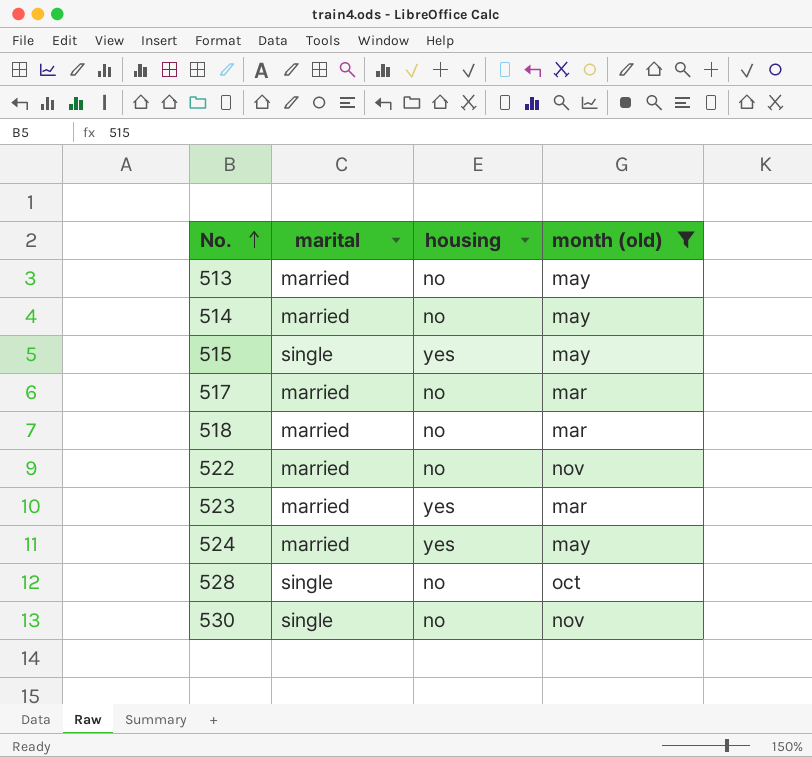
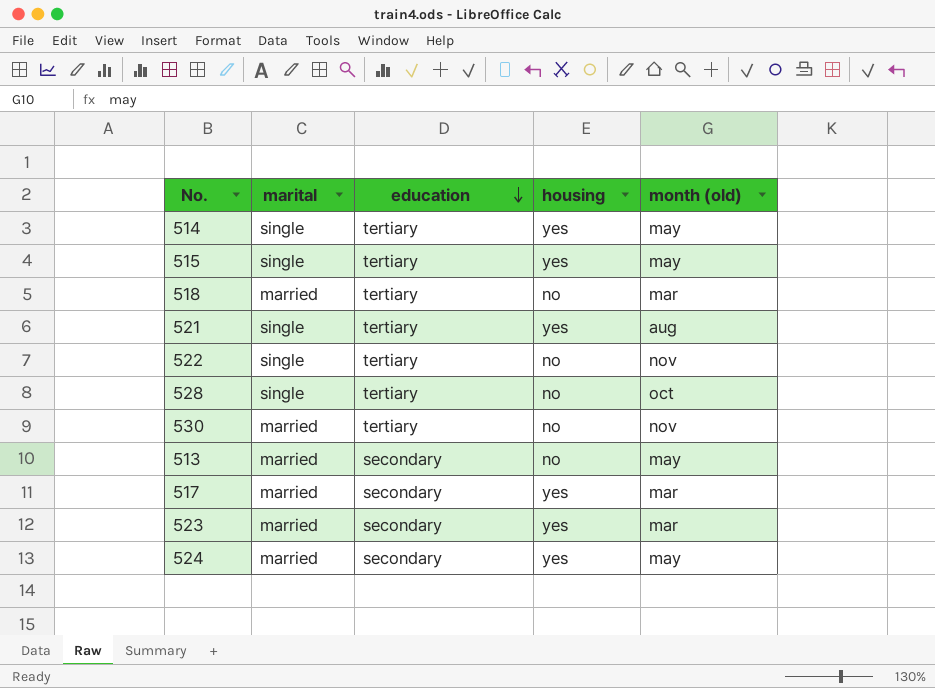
filter: month (old) != aug -> none
row order: No. ascending -> education descending
column education | position: none -> 3
514 | marital: married -> single
514 | housing: no -> yes
522 | marital: married -> single
530 | marital: single -> married
517 | housing: no -> yes

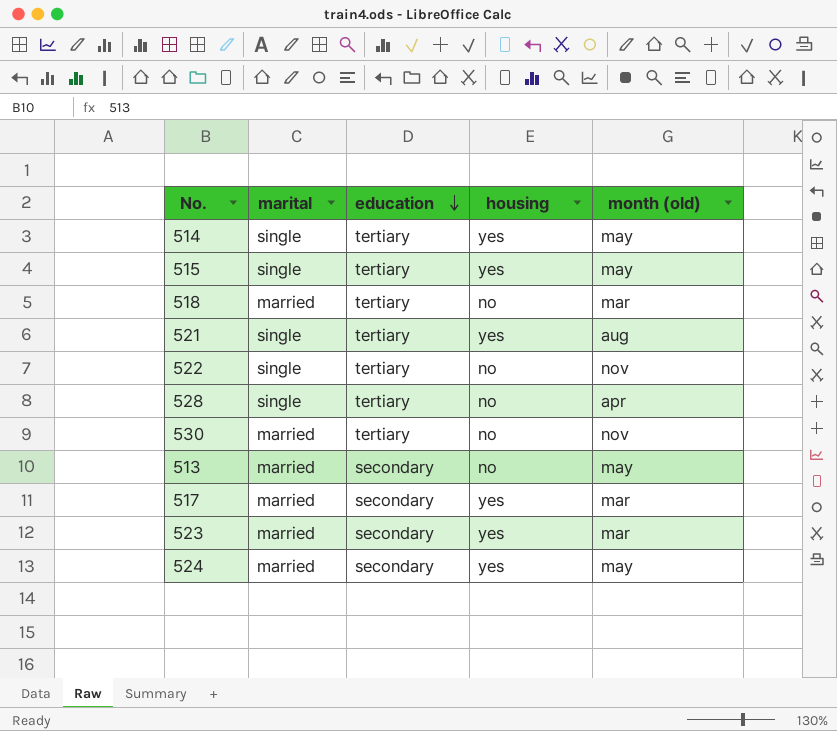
528 | month (old): oct -> apr

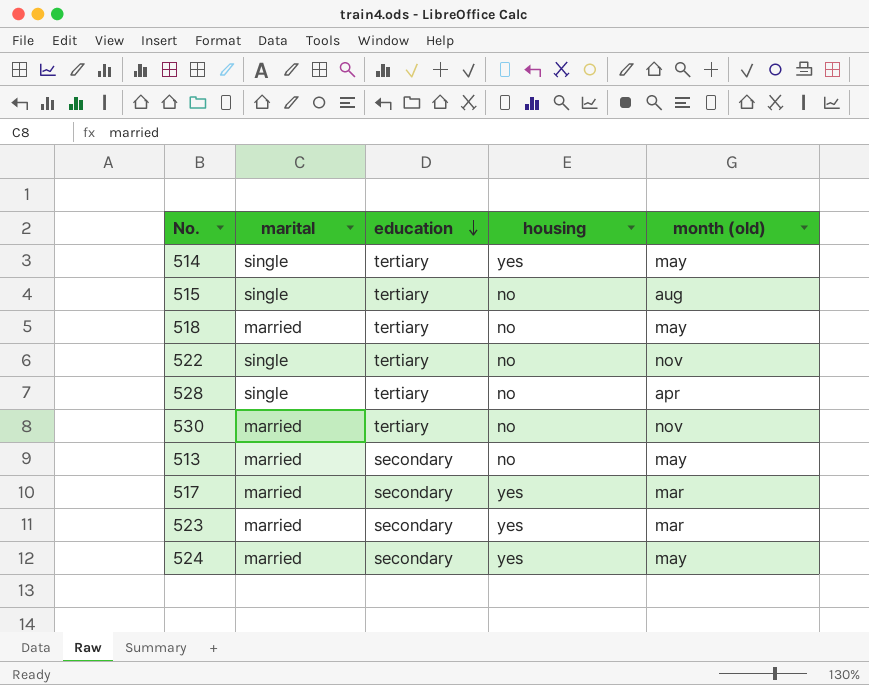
row 521: single | tertiary | yes | aug -> none
515 | housing: yes -> no
515 | month (old): may -> aug
518 | month (old): mar -> may

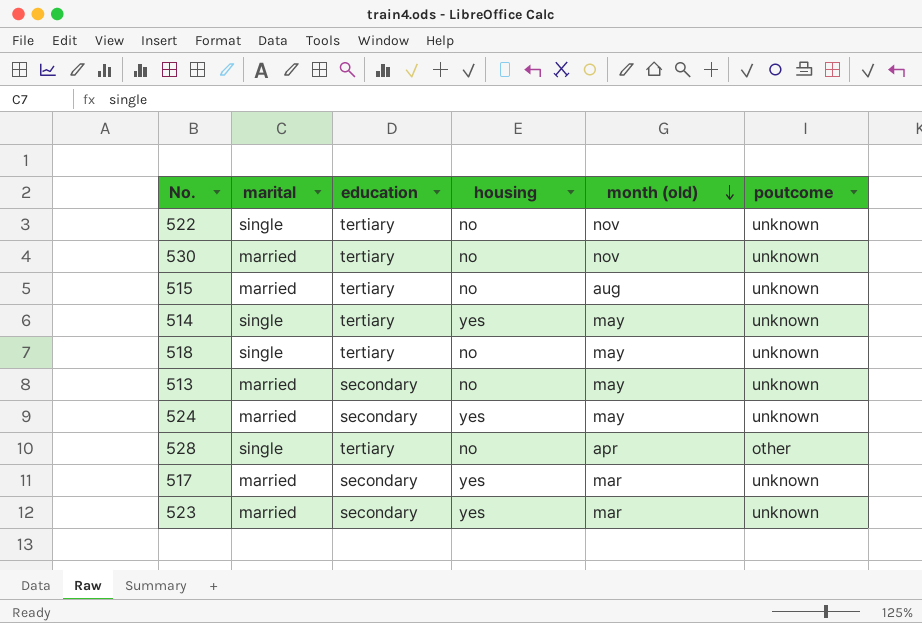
row order: education descending -> month (old) descending
column poutcome | position: none -> 6
515 | marital: single -> married
518 | marital: married -> single

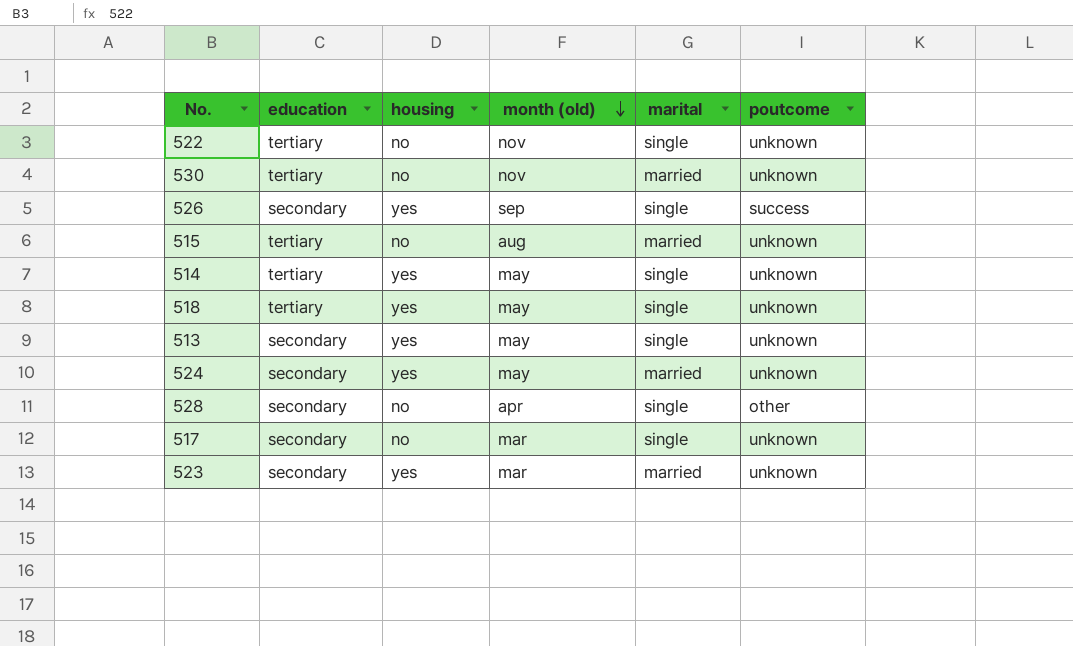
column marital | position: 2 -> 5
row 526: none -> secondary | yes | sep | single | success
518 | housing: no -> yes
513 | housing: no -> yes
513 | marital: married -> single
528 | education: tertiary -> secondary
517 | housing: yes -> no
517 | marital: married -> single

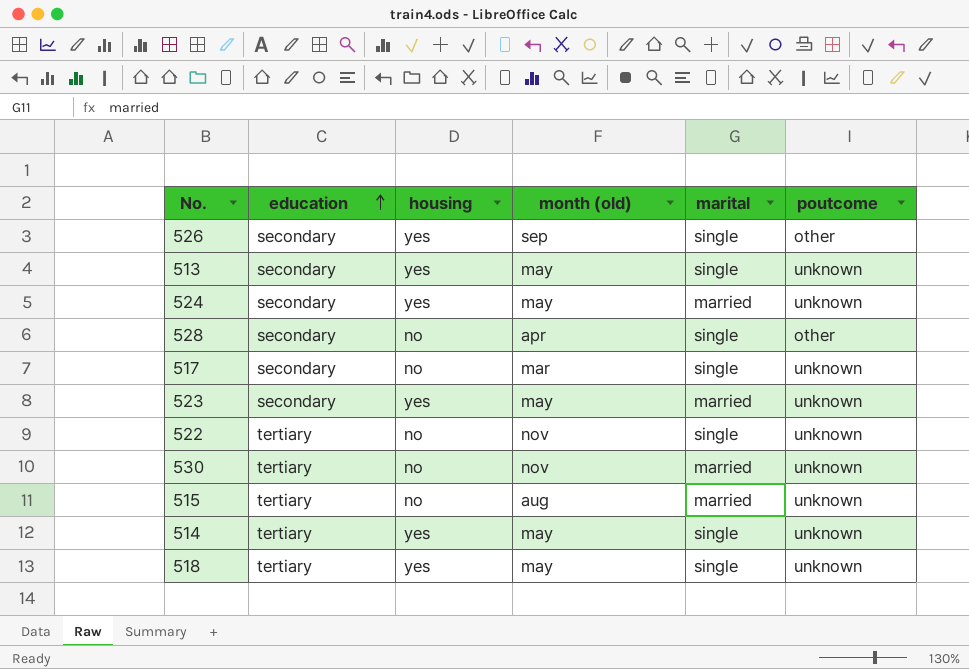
row order: month (old) descending -> education ascending
526 | poutcome: success -> other
523 | month (old): mar -> may

